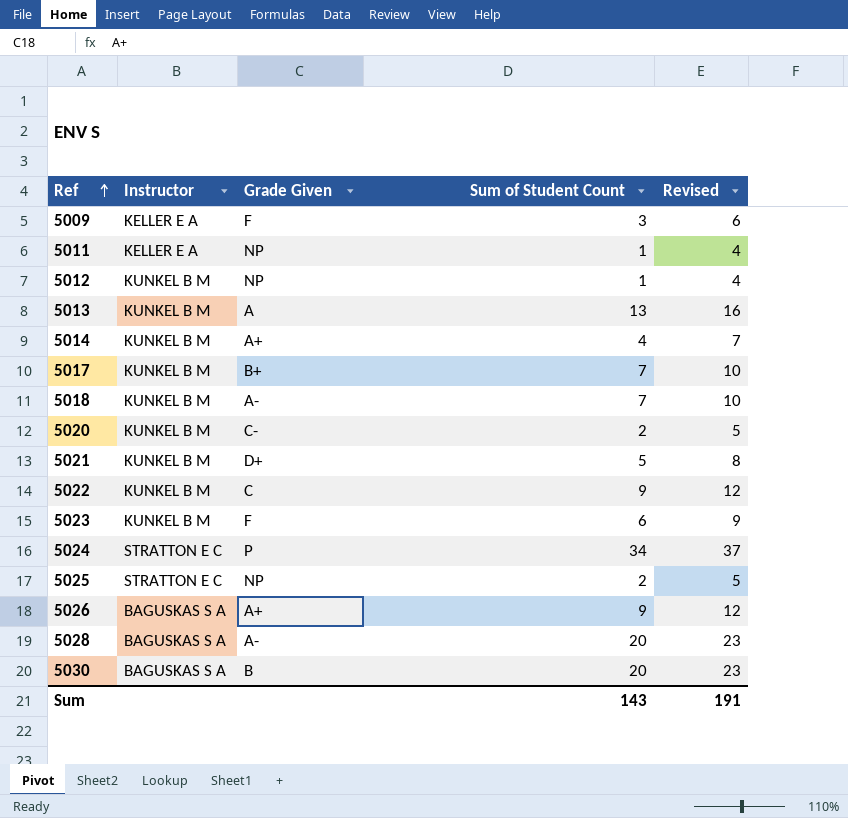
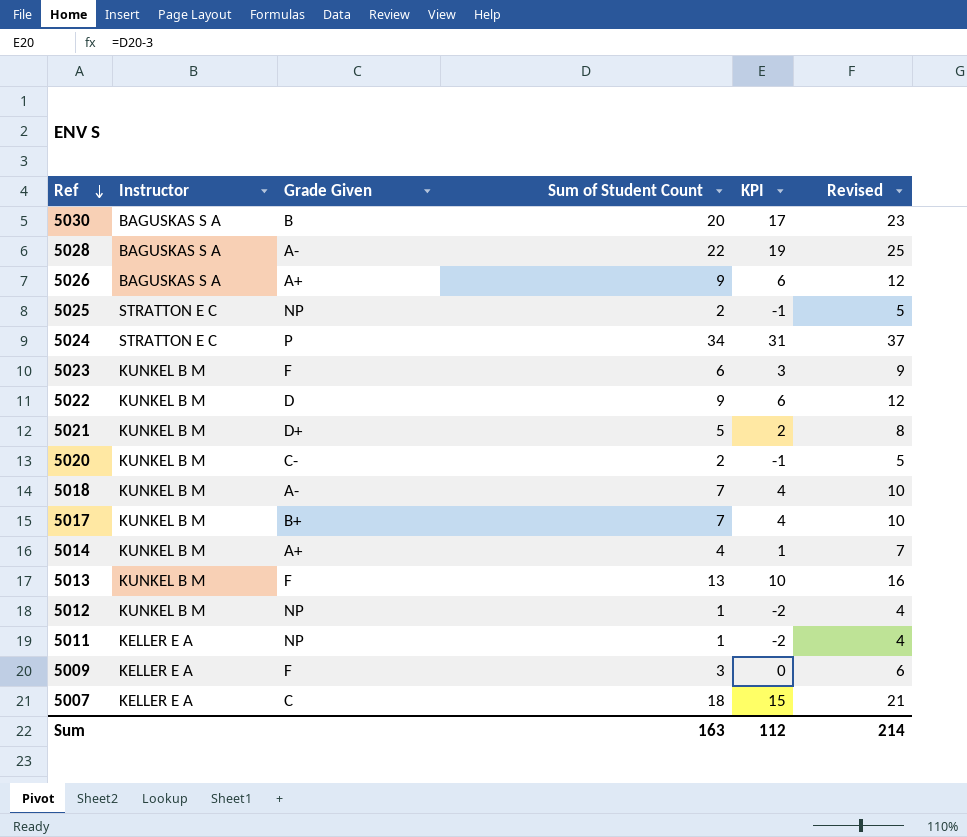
row order: Ref ascending -> Ref descending
column KPI | formula: none -> [Sum of Student Count] - 3
5028 | Sum of Student Count: 20 -> 22
5028 | Revised: 23 -> 25
5022 | Grade Given: C -> D
5013 | Grade Given: A -> F
row 5007: none -> KELLER E A | C | 18 | 15 | 21
Sum | Sum of Student Count: 143 -> 163
Sum | Revised: 191 -> 214

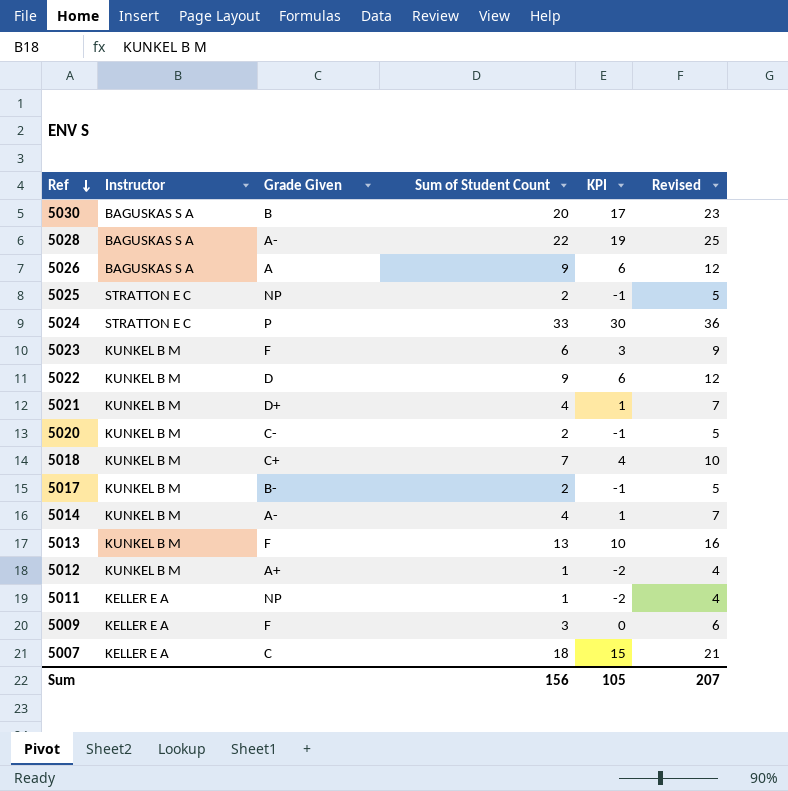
5026 | Grade Given: A+ -> A
5024 | Sum of Student Count: 34 -> 33
5024 | KPI: 31 -> 30
5024 | Revised: 37 -> 36
5021 | Sum of Student Count: 5 -> 4
5021 | KPI: 2 -> 1
5021 | Revised: 8 -> 7
5018 | Grade Given: A- -> C+
5017 | Grade Given: B+ -> B-
5017 | Sum of Student Count: 7 -> 2
5017 | KPI: 4 -> -1
5017 | Revised: 10 -> 5
5014 | Grade Given: A+ -> A-
5012 | Grade Given: NP -> A+
Sum | Sum of Student Count: 163 -> 156
Sum | KPI: 112 -> 105
Sum | Revised: 214 -> 207

